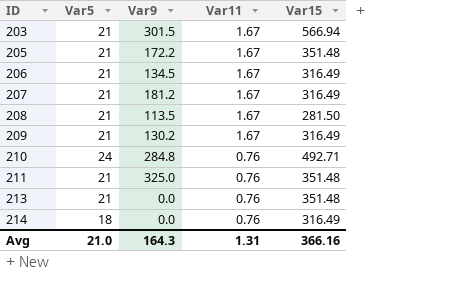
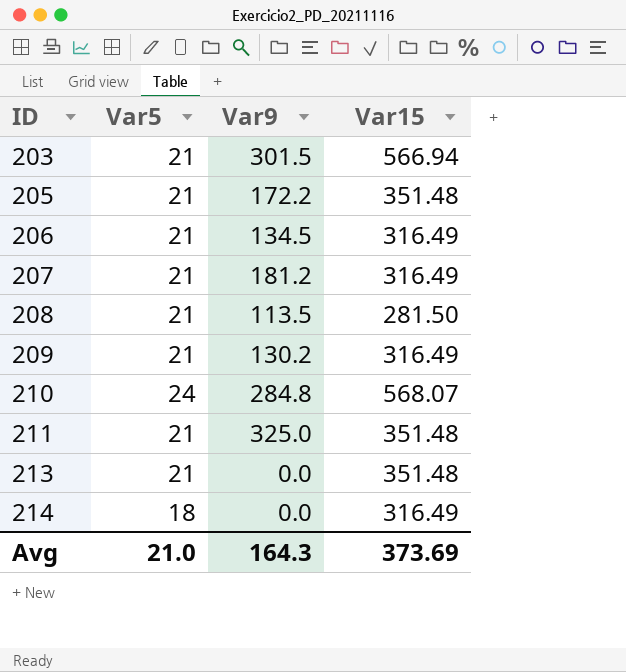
column Var11 | position: 4 -> none
210 | Var15: 492.71 -> 568.07
Avg | Var15: 366.16 -> 373.69

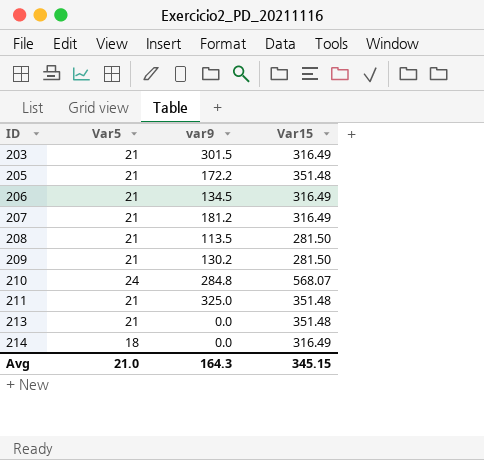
column name: Var9 -> var9
203 | Var15: 566.94 -> 316.49
209 | Var15: 316.49 -> 281.50
Avg | Var15: 373.69 -> 345.15

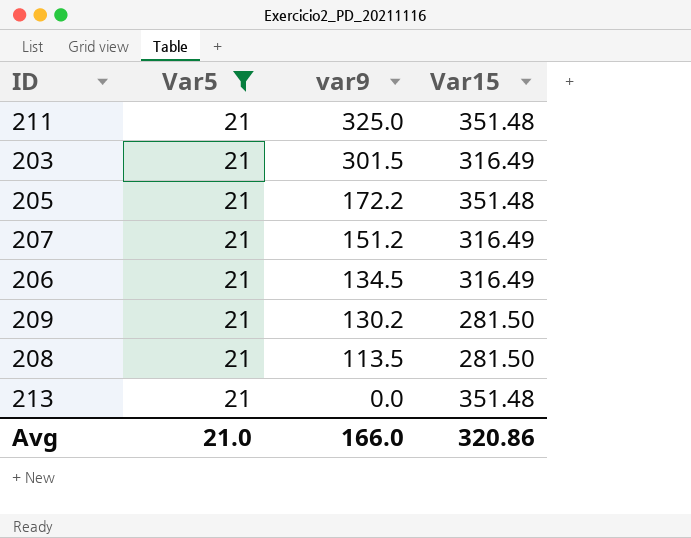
filter: none -> Var5 = 21
row order: ID ascending -> var9 descending
207 | var9: 181.2 -> 151.2
Avg | var9: 164.3 -> 166.0
Avg | Var15: 345.15 -> 320.86

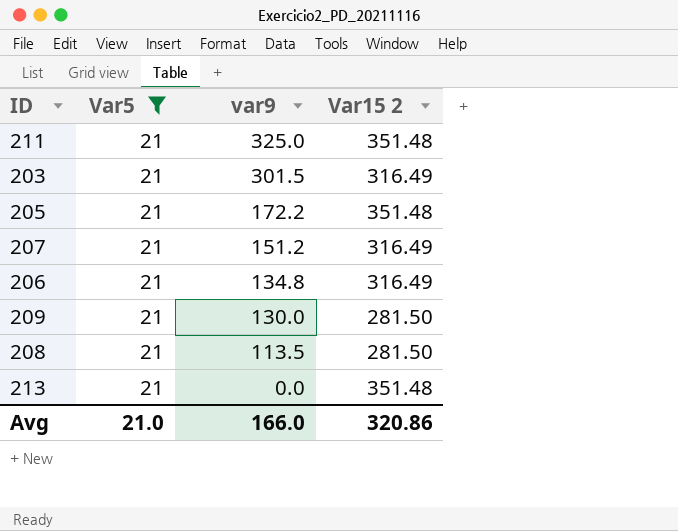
column name: Var15 -> Var15 2
206 | var9: 134.5 -> 134.8
209 | var9: 130.2 -> 130.0

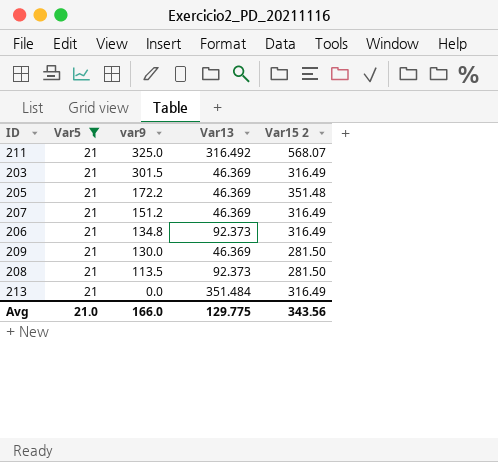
column Var13 | position: none -> 4
211 | Var15 2: 351.48 -> 568.07
213 | Var15 2: 351.48 -> 316.49
Avg | Var15 2: 320.86 -> 343.56

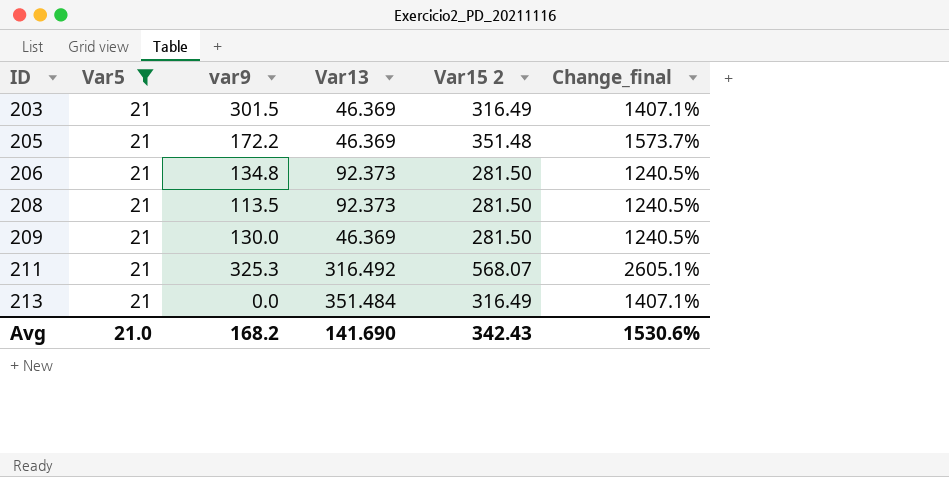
row order: var9 descending -> ID ascending
column Change_final | formula: none -> ([Var15 2] - [Var5]) / [Var5]
row 207: 21 | 151.2 | 46.369 | 316.49 -> none
206 | Var15 2: 316.49 -> 281.50
211 | var9: 325.0 -> 325.3
Avg | var9: 166.0 -> 168.2
Avg | Var13: 129.775 -> 141.690
Avg | Var15 2: 343.56 -> 342.43

